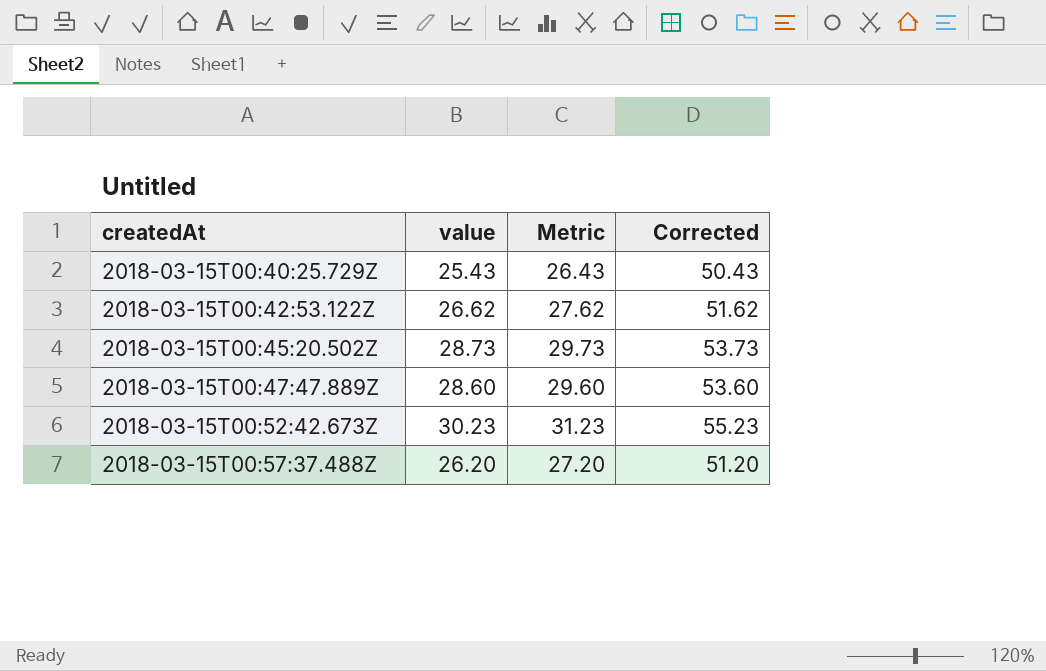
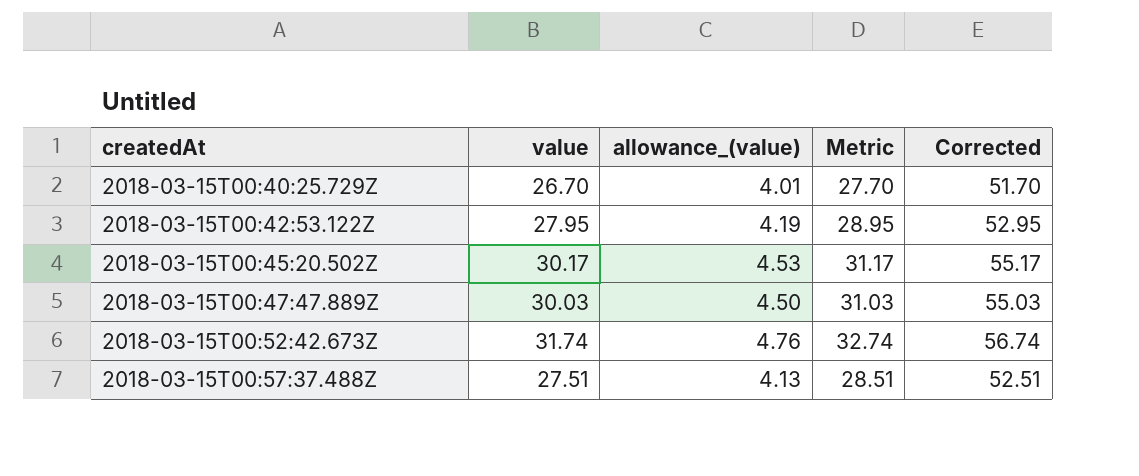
column allowance_(value) | formula: none -> [value] * 0.15
2018-03-15T00:40:25.729Z | value: 25.43 -> 26.70
2018-03-15T00:40:25.729Z | Metric: 26.43 -> 27.70
2018-03-15T00:40:25.729Z | Corrected: 50.43 -> 51.70
2018-03-15T00:42:53.122Z | value: 26.62 -> 27.95
2018-03-15T00:42:53.122Z | Metric: 27.62 -> 28.95
2018-03-15T00:42:53.122Z | Corrected: 51.62 -> 52.95
2018-03-15T00:45:20.502Z | value: 28.73 -> 30.17
2018-03-15T00:45:20.502Z | Metric: 29.73 -> 31.17
2018-03-15T00:45:20.502Z | Corrected: 53.73 -> 55.17
2018-03-15T00:47:47.889Z | value: 28.60 -> 30.03
2018-03-15T00:47:47.889Z | Metric: 29.60 -> 31.03
2018-03-15T00:47:47.889Z | Corrected: 53.60 -> 55.03
2018-03-15T00:52:42.673Z | value: 30.23 -> 31.74
2018-03-15T00:52:42.673Z | Metric: 31.23 -> 32.74
2018-03-15T00:52:42.673Z | Corrected: 55.23 -> 56.74
2018-03-15T00:57:37.488Z | value: 26.20 -> 27.51
2018-03-15T00:57:37.488Z | Metric: 27.20 -> 28.51
2018-03-15T00:57:37.488Z | Corrected: 51.20 -> 52.51

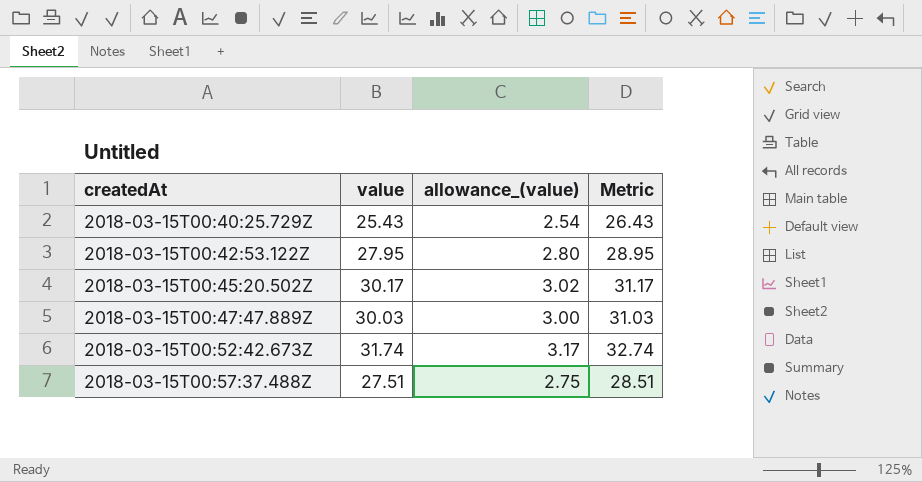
column Corrected | formula: [value] + 25 -> none
column allowance_(value) | formula: [value] * 0.15 -> [value] * 0.1
2018-03-15T00:40:25.729Z | value: 26.70 -> 25.43
2018-03-15T00:40:25.729Z | Metric: 27.70 -> 26.43

